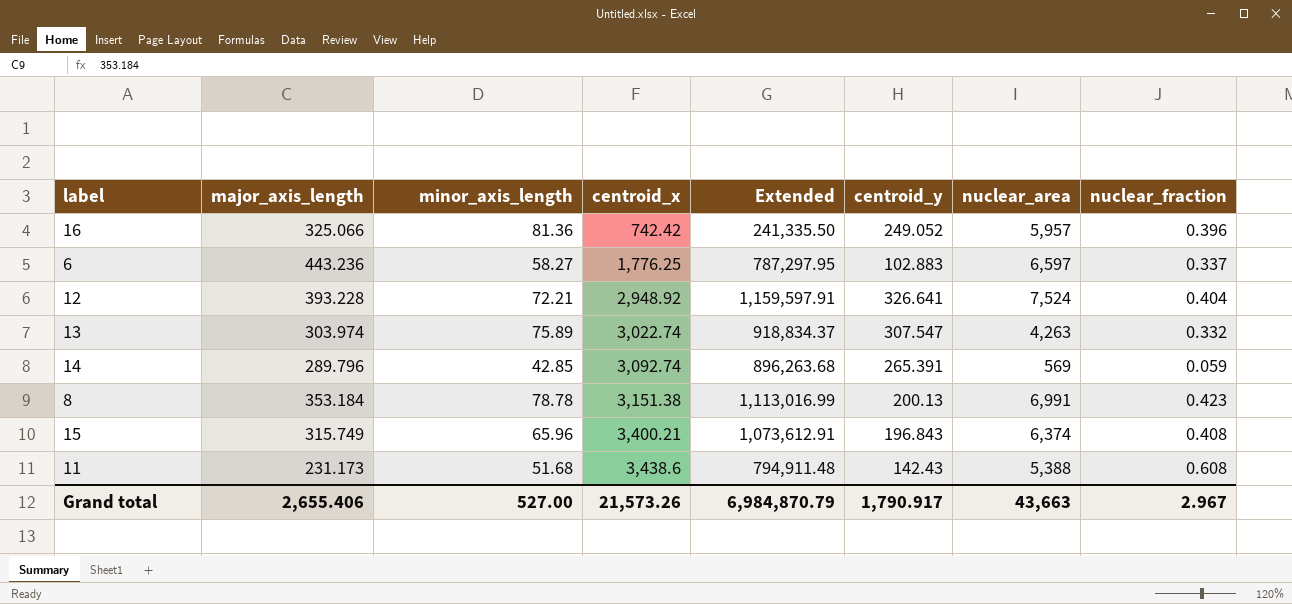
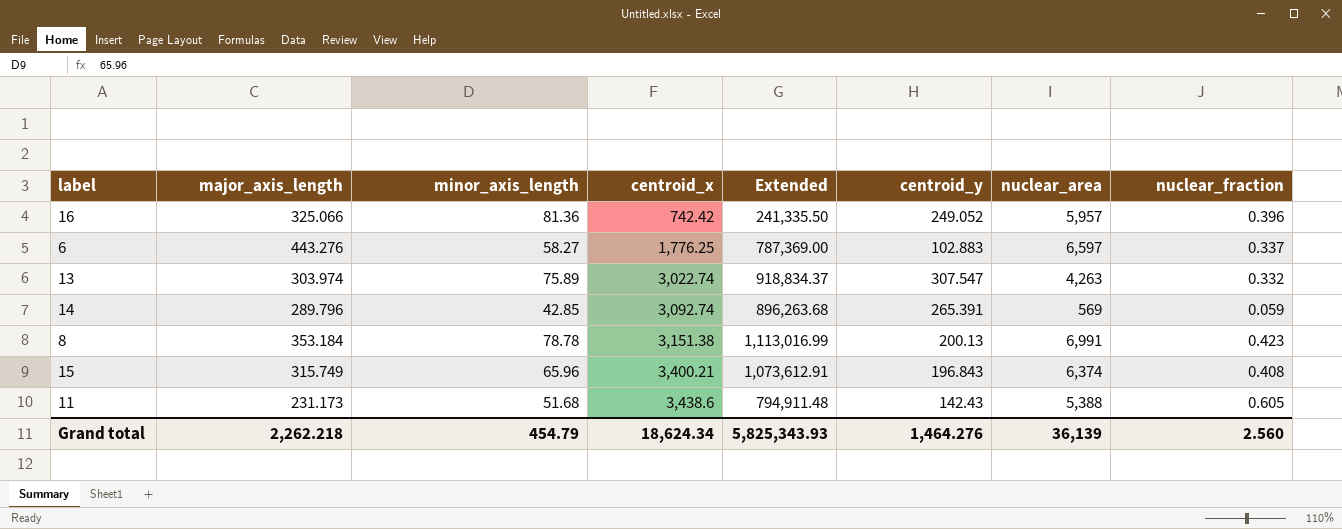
row 12: 393.228 | 72.21 | 2,948.92 | 1,159,597.91 | 326.641 | 7,524 | 0.404 -> none
6 | major_axis_length: 443.236 -> 443.276
6 | Extended: 787,297.95 -> 787,369.00
11 | nuclear_fraction: 0.608 -> 0.605
Grand total | major_axis_length: 2,655.406 -> 2,262.218
Grand total | minor_axis_length: 527.00 -> 454.79
Grand total | centroid_x: 21,573.26 -> 18,624.34
Grand total | Extended: 6,984,870.79 -> 5,825,343.93
Grand total | centroid_y: 1,790.917 -> 1,464.276
Grand total | nuclear_area: 43,663 -> 36,139
Grand total | nuclear_fraction: 2.967 -> 2.560

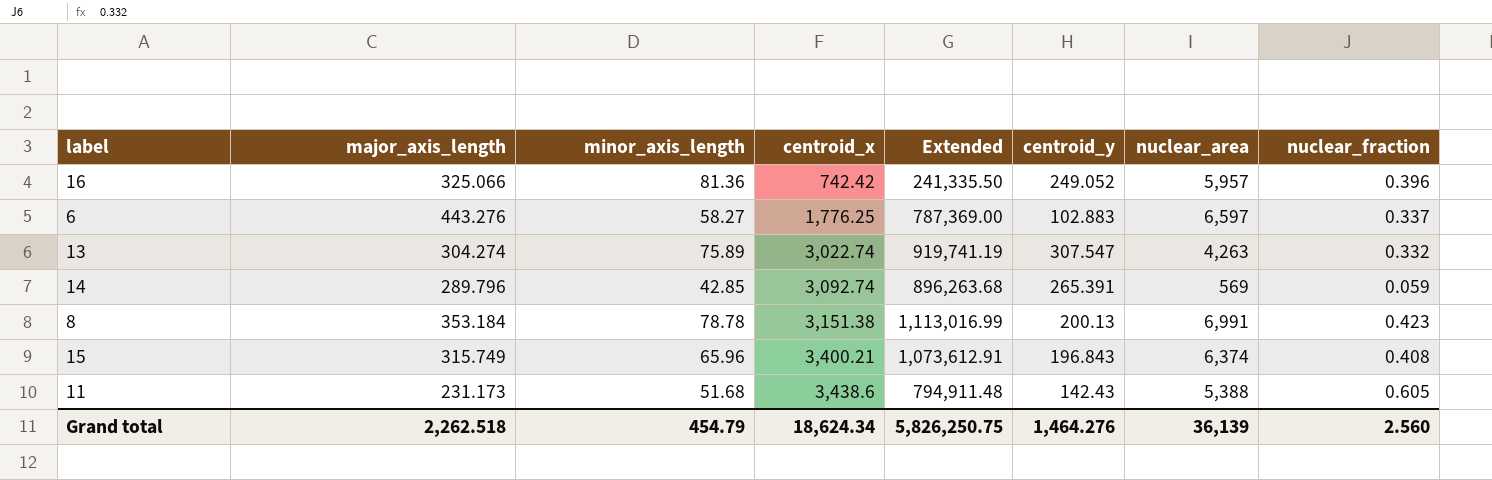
13 | major_axis_length: 303.974 -> 304.274
13 | Extended: 918,834.37 -> 919,741.19
Grand total | major_axis_length: 2,262.218 -> 2,262.518
Grand total | Extended: 5,825,343.93 -> 5,826,250.75

